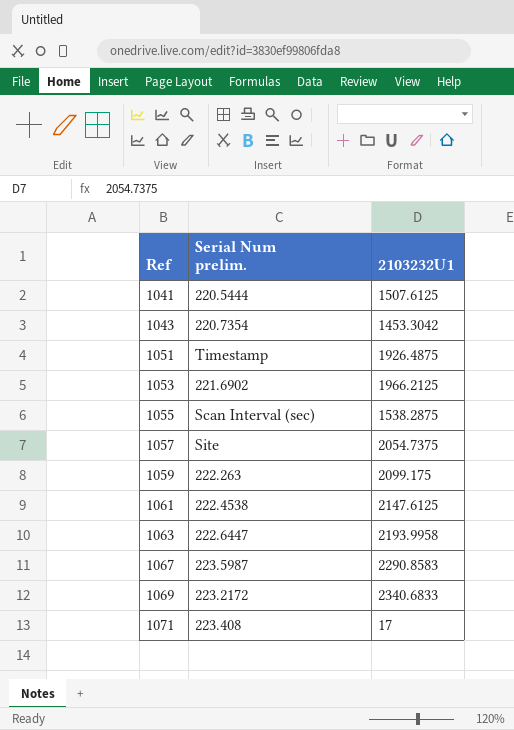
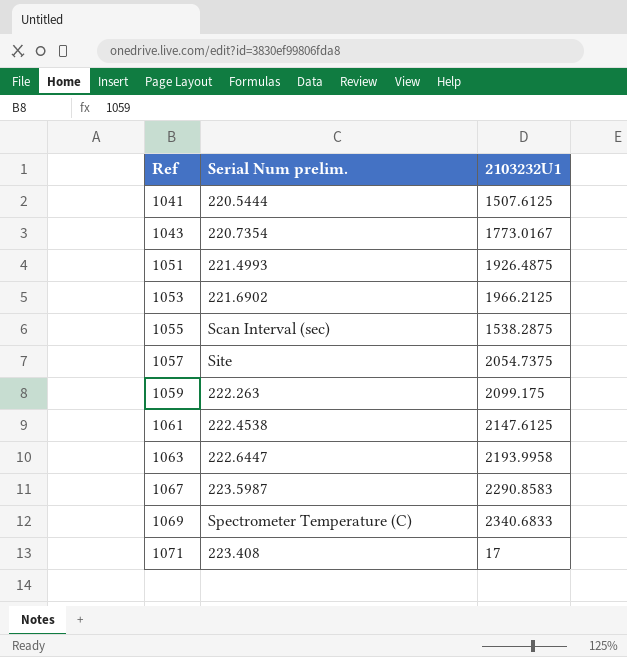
1043 | 2103232U1: 1453.3042 -> 1773.0167
1051 | Serial Num prelim.: Timestamp -> 221.4993
1069 | Serial Num prelim.: 223.2172 -> Spectrometer Temperature (C)

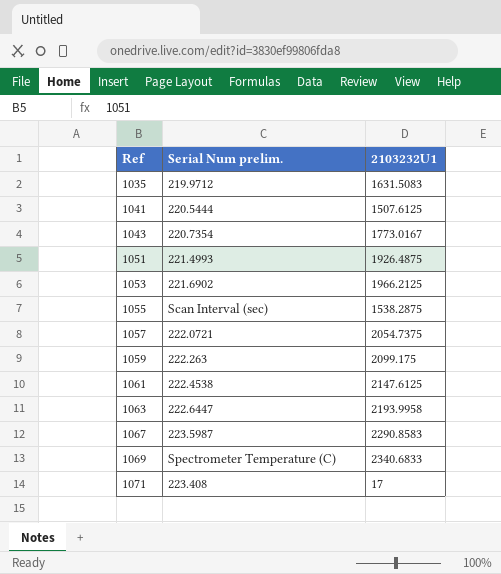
row 1035: none -> 219.9712 | 1631.5083
1057 | Serial Num prelim.: Site -> 222.0721

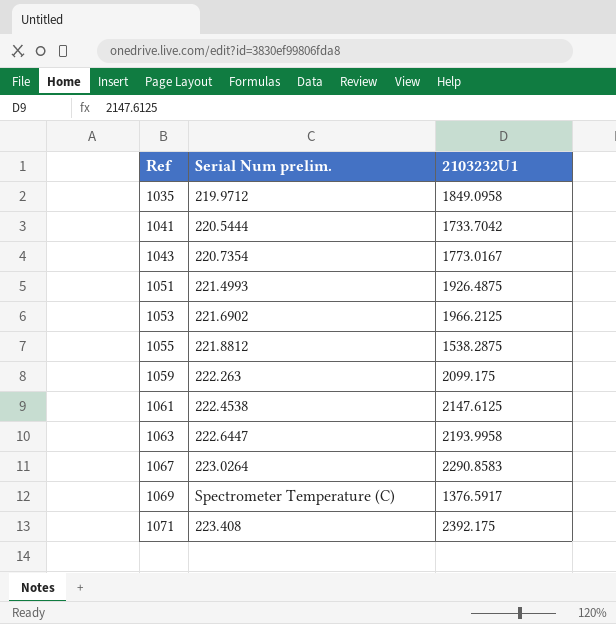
row 1057: 222.0721 | 2054.7375 -> none
1035 | 2103232U1: 1631.5083 -> 1849.0958
1041 | 2103232U1: 1507.6125 -> 1733.7042
1055 | Serial Num prelim.: Scan Interval (sec) -> 221.8812
1067 | Serial Num prelim.: 223.5987 -> 223.0264
1069 | 2103232U1: 2340.6833 -> 1376.5917
1071 | 2103232U1: 17 -> 2392.175

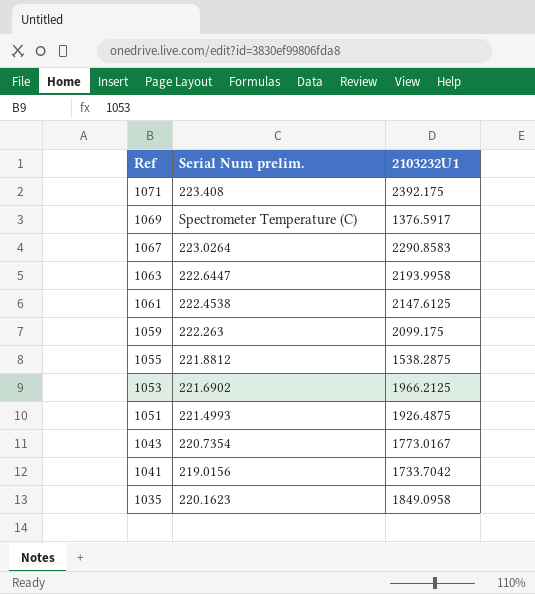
row order: Ref ascending -> Ref descending
1041 | Serial Num prelim.: 220.5444 -> 219.0156
1035 | Serial Num prelim.: 219.9712 -> 220.1623

